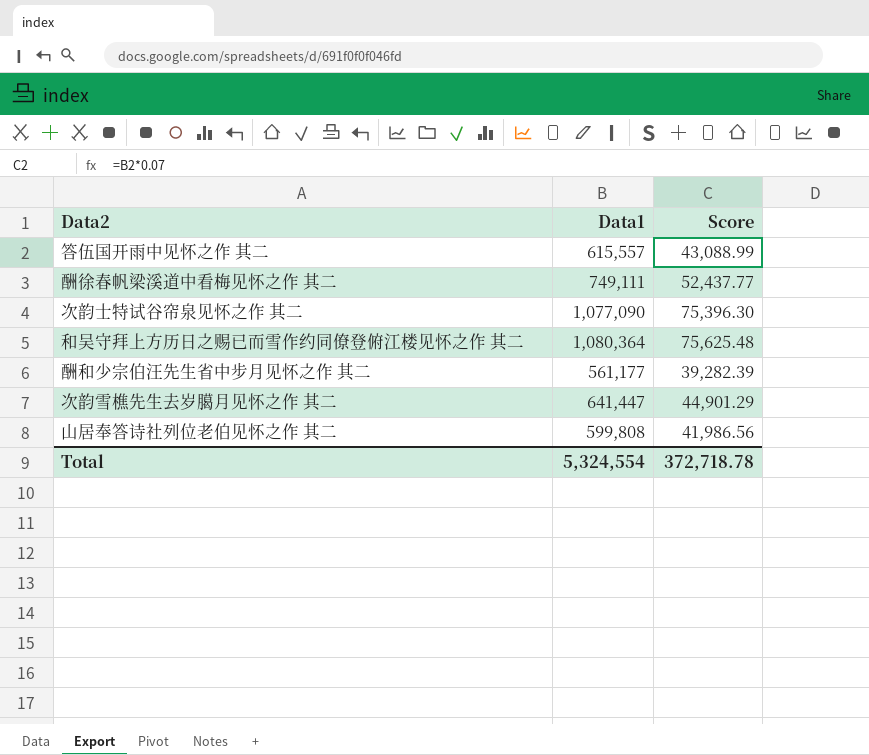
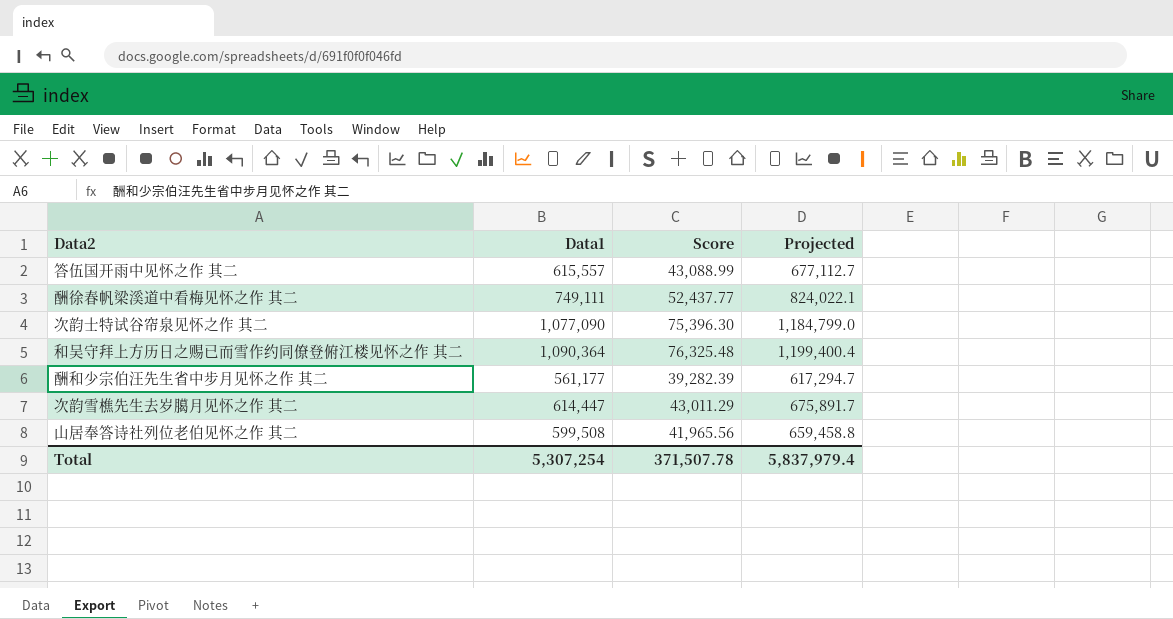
column Projected | formula: none -> [Data1] * 1.1
和吴守拜上方历日之赐已而雪作约同僚登俯江楼见怀之作 其二 | Data1: 1,080,364 -> 1,090,364
和吴守拜上方历日之赐已而雪作约同僚登俯江楼见怀之作 其二 | Score: 75,625.48 -> 76,325.48
次韵雪樵先生去岁臈月见怀之作 其二 | Data1: 641,447 -> 614,447
次韵雪樵先生去岁臈月见怀之作 其二 | Score: 44,901.29 -> 43,011.29
山居奉答诗社列位老伯见怀之作 其二 | Data1: 599,808 -> 599,508
山居奉答诗社列位老伯见怀之作 其二 | Score: 41,986.56 -> 41,965.56
Total | Data1: 5,324,554 -> 5,307,254
Total | Score: 372,718.78 -> 371,507.78

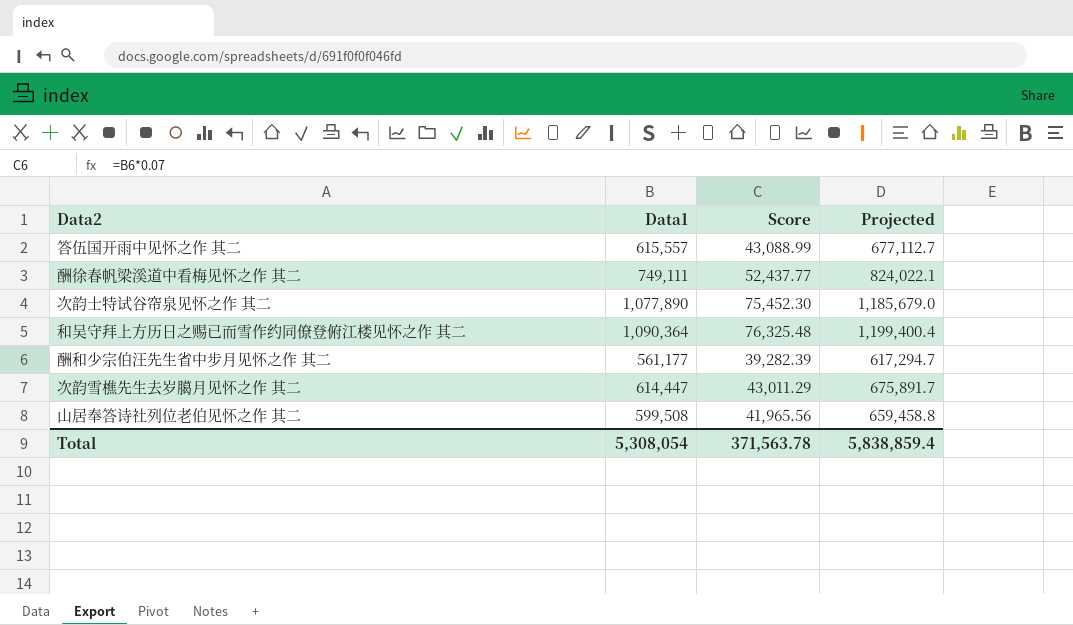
次韵士特试谷帘泉见怀之作 其二 | Data1: 1,077,090 -> 1,077,890
次韵士特试谷帘泉见怀之作 其二 | Score: 75,396.30 -> 75,452.30
次韵士特试谷帘泉见怀之作 其二 | Projected: 1,184,799.0 -> 1,185,679.0
Total | Data1: 5,307,254 -> 5,308,054
Total | Score: 371,507.78 -> 371,563.78
Total | Projected: 5,837,979.4 -> 5,838,859.4

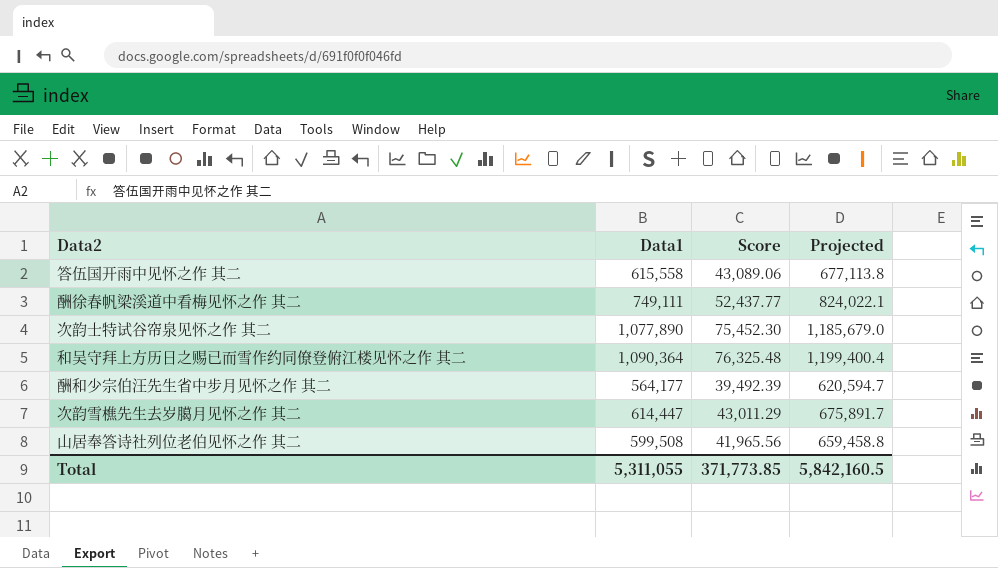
答伍国开雨中见怀之作 其二 | Data1: 615,557 -> 615,558
答伍国开雨中见怀之作 其二 | Score: 43,088.99 -> 43,089.06
答伍国开雨中见怀之作 其二 | Projected: 677,112.7 -> 677,113.8
酬和少宗伯汪先生省中步月见怀之作 其二 | Data1: 561,177 -> 564,177
酬和少宗伯汪先生省中步月见怀之作 其二 | Score: 39,282.39 -> 39,492.39
酬和少宗伯汪先生省中步月见怀之作 其二 | Projected: 617,294.7 -> 620,594.7
Total | Data1: 5,308,054 -> 5,311,055
Total | Score: 371,563.78 -> 371,773.85
Total | Projected: 5,838,859.4 -> 5,842,160.5

